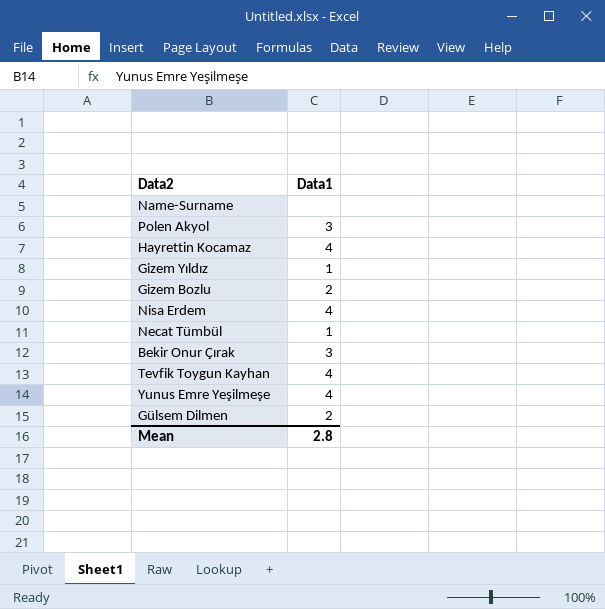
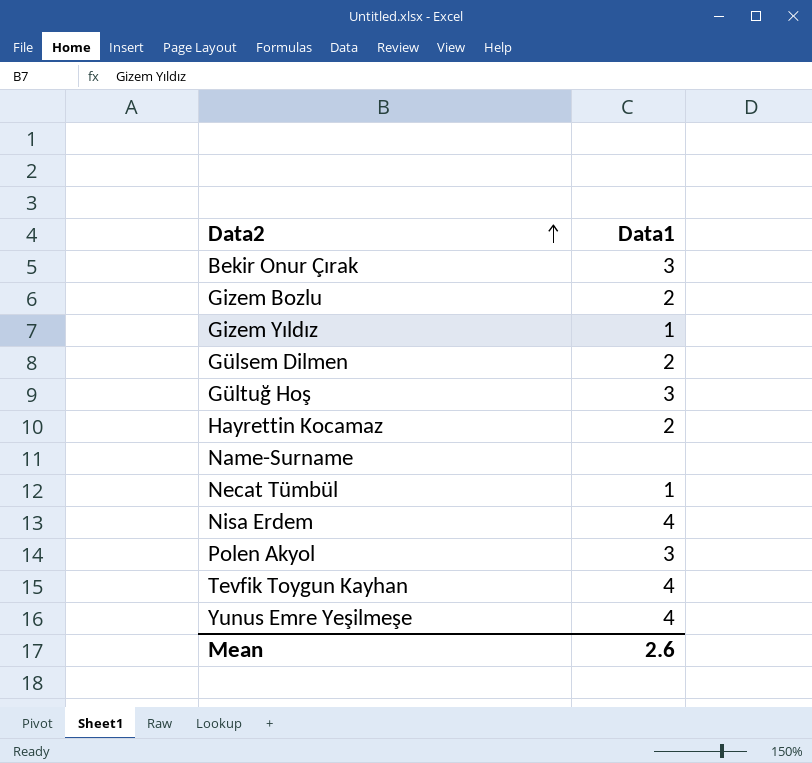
row order: none -> Data2 ascending
row Gültuğ Hoş: none -> 3
Hayrettin Kocamaz | Data1: 4 -> 2
Mean | Data1: 2.8 -> 2.6

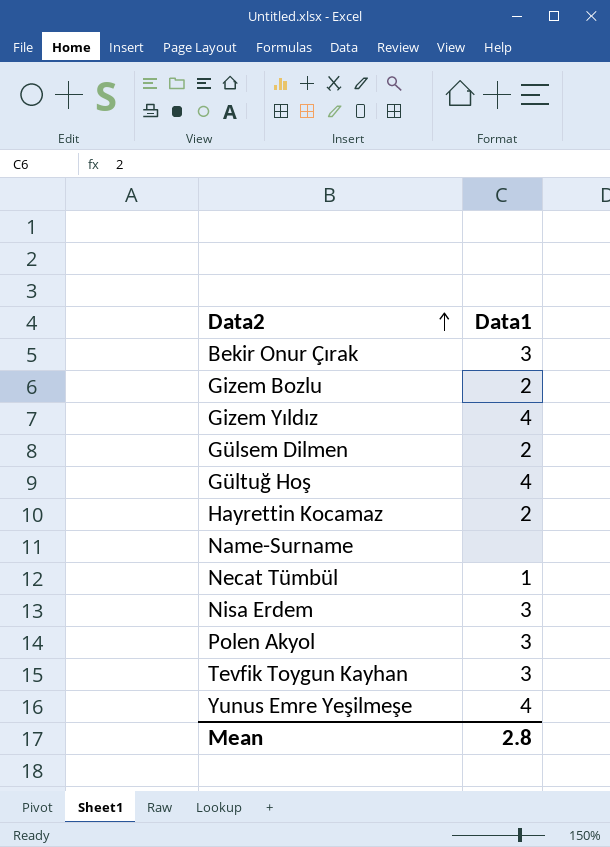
Gizem Yıldız | Data1: 1 -> 4
Gültuğ Hoş | Data1: 3 -> 4
Nisa Erdem | Data1: 4 -> 3
Tevfik Toygun Kayhan | Data1: 4 -> 3
Mean | Data1: 2.6 -> 2.8

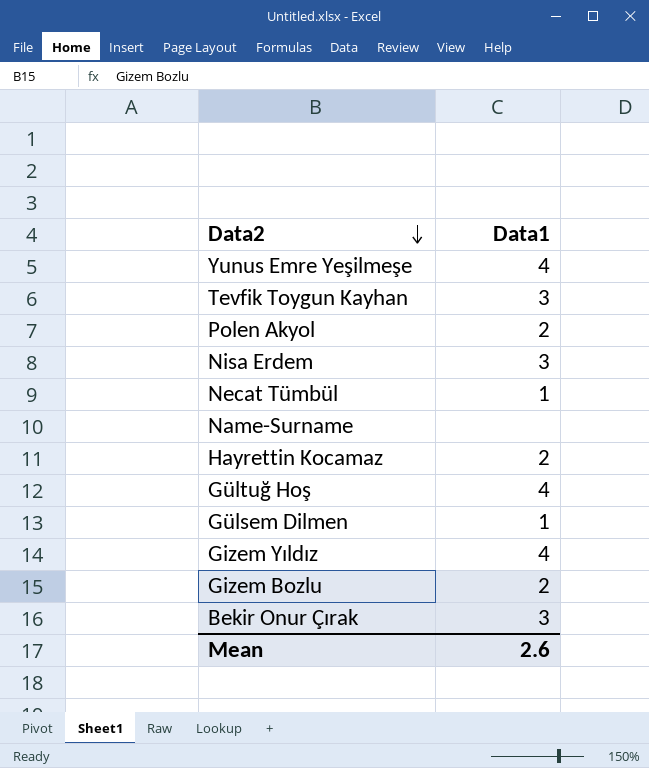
row order: Data2 ascending -> Data2 descending
Polen Akyol | Data1: 3 -> 2
Gülsem Dilmen | Data1: 2 -> 1
Mean | Data1: 2.8 -> 2.6

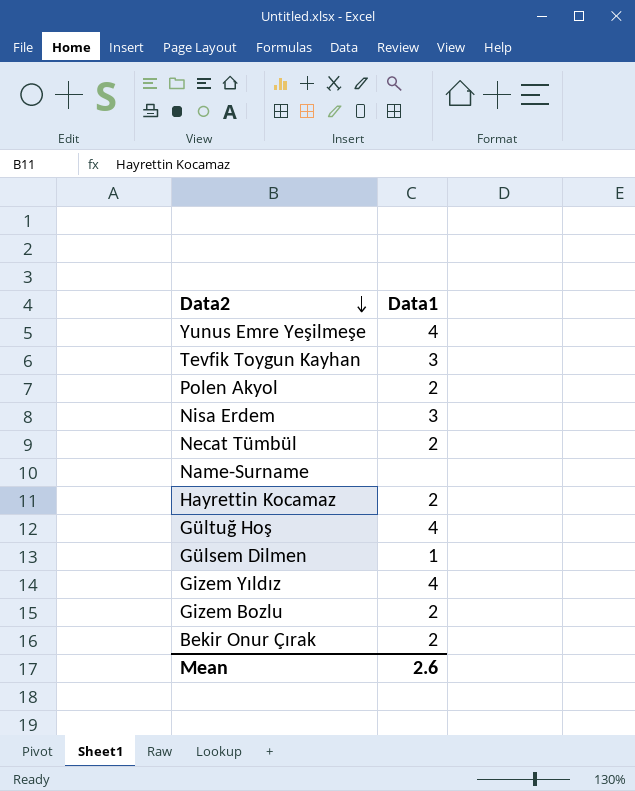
Necat Tümbül | Data1: 1 -> 2
Bekir Onur Çırak | Data1: 3 -> 2

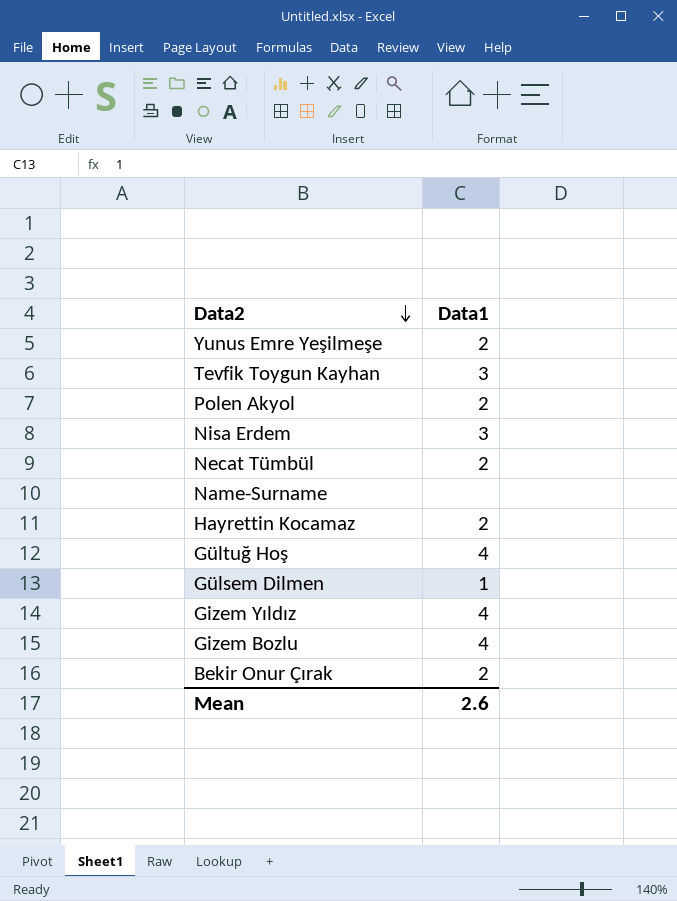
Yunus Emre Yeşilmeşe | Data1: 4 -> 2
Gizem Bozlu | Data1: 2 -> 4

